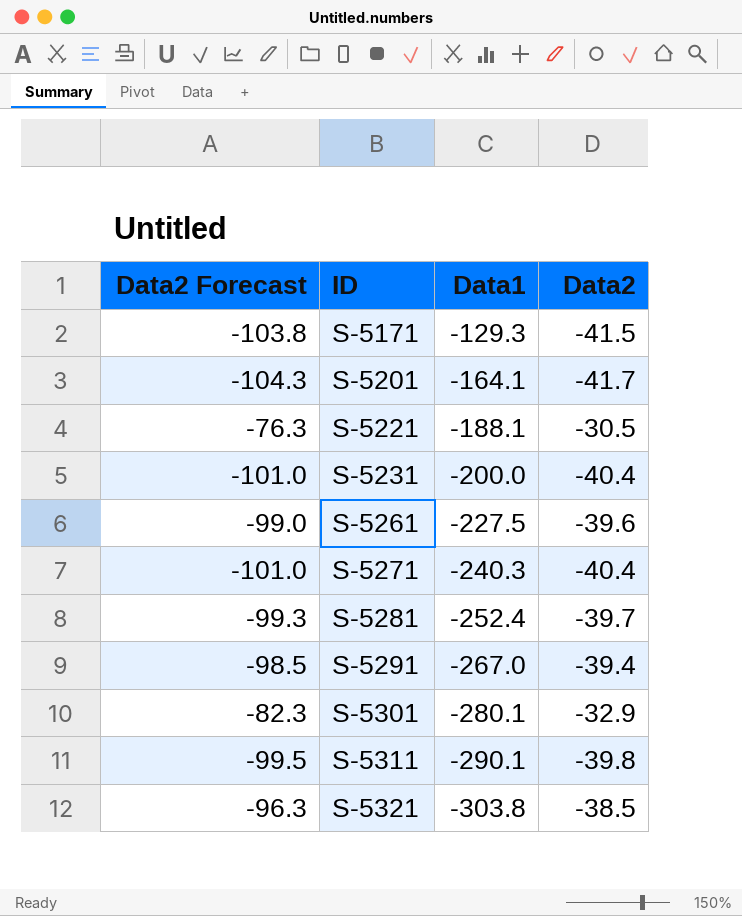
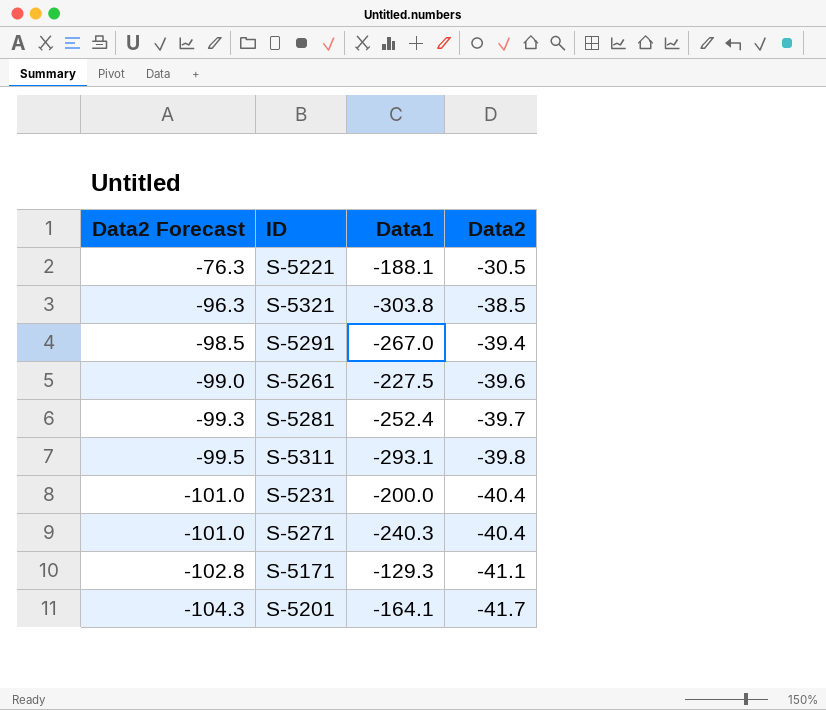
row order: ID ascending -> Data2 Forecast descending
row S-5301: -82.3 | -280.1 | -32.9 -> none
S-5311 | Data1: -290.1 -> -293.1
S-5171 | Data2 Forecast: -103.8 -> -102.8
S-5171 | Data2: -41.5 -> -41.1

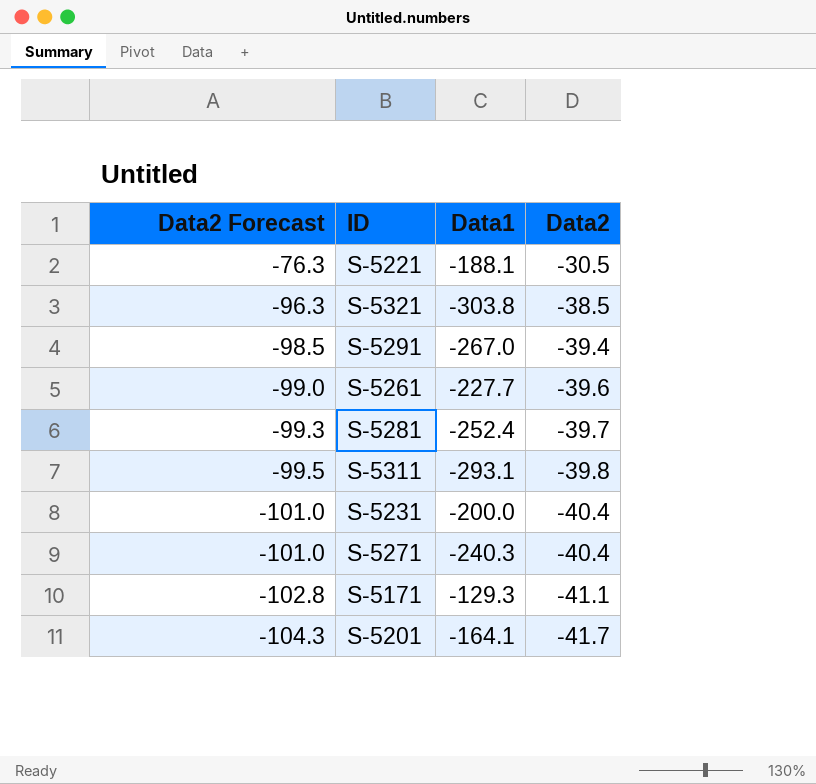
S-5261 | Data1: -227.5 -> -227.7

